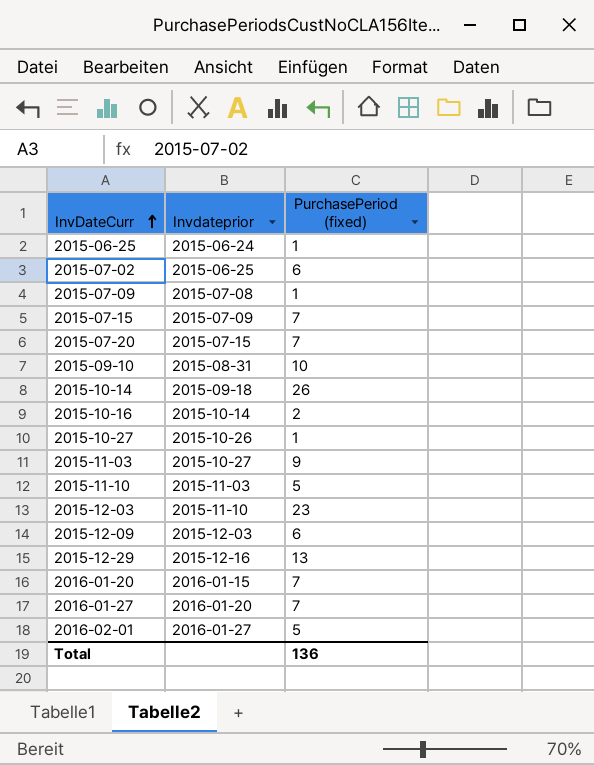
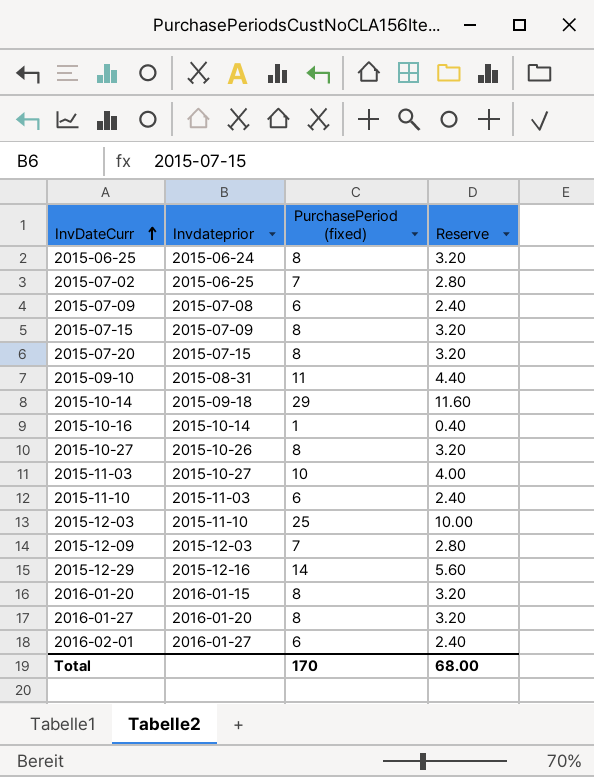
column Reserve | formula: none -> [PurchasePeriod (fixed)] * 0.4
2015-06-25 | PurchasePeriod (fixed): 1 -> 8
2015-07-02 | PurchasePeriod (fixed): 6 -> 7
2015-07-09 | PurchasePeriod (fixed): 1 -> 6
2015-07-15 | PurchasePeriod (fixed): 7 -> 8
2015-07-20 | PurchasePeriod (fixed): 7 -> 8
2015-09-10 | PurchasePeriod (fixed): 10 -> 11
2015-10-14 | PurchasePeriod (fixed): 26 -> 29
2015-10-16 | PurchasePeriod (fixed): 2 -> 1
2015-10-27 | PurchasePeriod (fixed): 1 -> 8
2015-11-03 | PurchasePeriod (fixed): 9 -> 10
2015-11-10 | PurchasePeriod (fixed): 5 -> 6
2015-12-03 | PurchasePeriod (fixed): 23 -> 25
2015-12-09 | PurchasePeriod (fixed): 6 -> 7
2015-12-29 | PurchasePeriod (fixed): 13 -> 14
2016-01-20 | PurchasePeriod (fixed): 7 -> 8
2016-01-27 | PurchasePeriod (fixed): 7 -> 8
2016-02-01 | PurchasePeriod (fixed): 5 -> 6
Total | PurchasePeriod (fixed): 136 -> 170

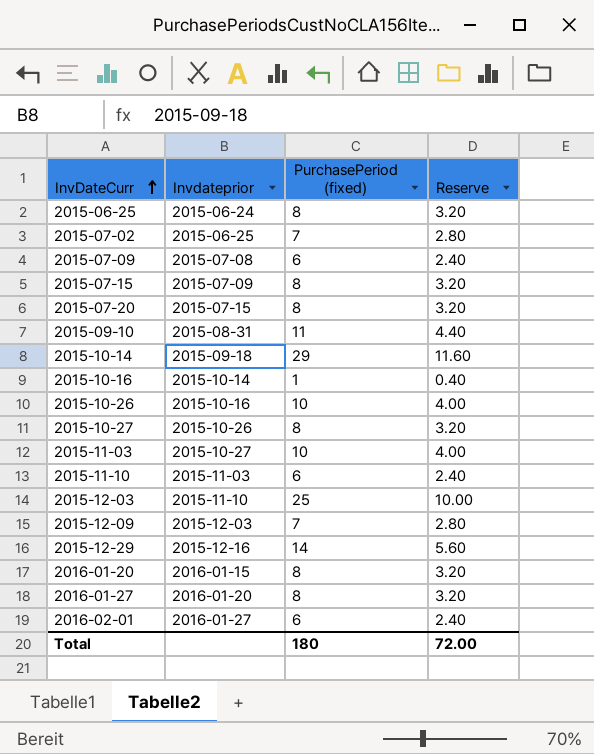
row 2015-10-26: none -> 2015-10-16 | 10 | 4.00
Total | PurchasePeriod (fixed): 170 -> 180
Total | Reserve: 68.00 -> 72.00

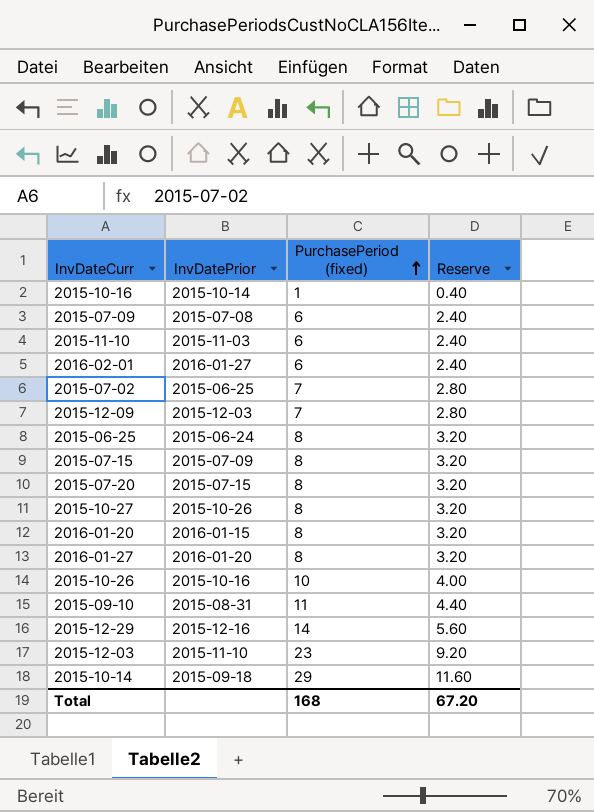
row order: InvDateCurr ascending -> PurchasePeriod (fixed) ascending
column name: Invdateprior -> InvDatePrior
row 2015-11-03: 2015-10-27 | 10 | 4.00 -> none
2015-12-03 | PurchasePeriod (fixed): 25 -> 23
2015-12-03 | Reserve: 10.00 -> 9.20
Total | PurchasePeriod (fixed): 180 -> 168
Total | Reserve: 72.00 -> 67.20

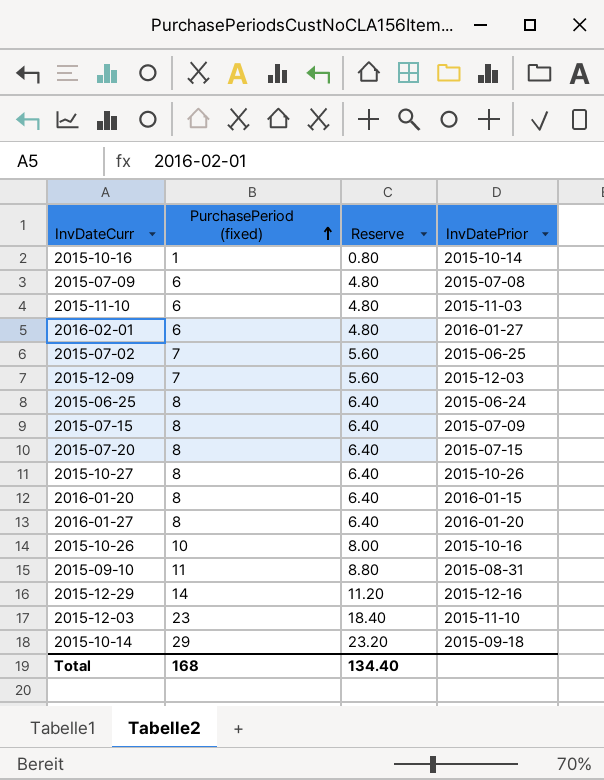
column Reserve | formula: [PurchasePeriod (fixed)] * 0.4 -> [PurchasePeriod (fixed)] * 0.8
column InvDatePrior | position: 2 -> 4
Total | Reserve: 67.20 -> 134.40

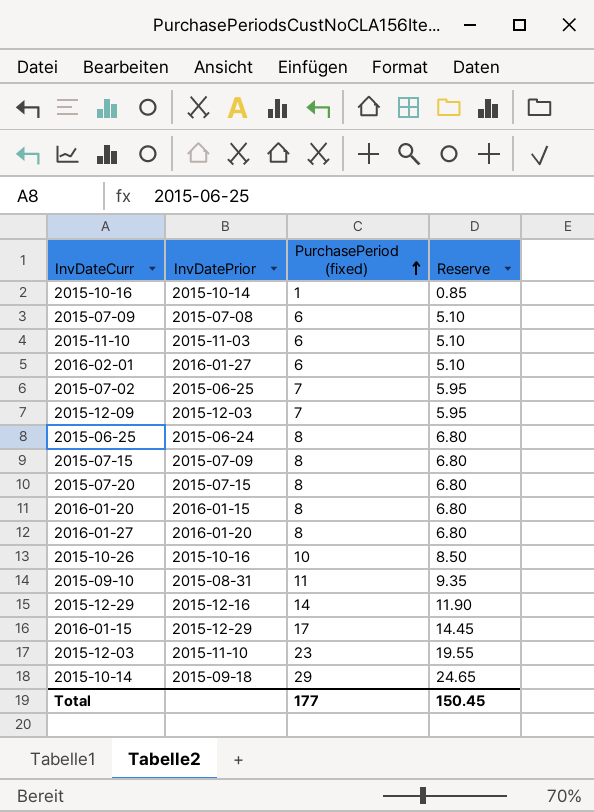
column InvDatePrior | position: 4 -> 2
column Reserve | formula: [PurchasePeriod (fixed)] * 0.8 -> [PurchasePeriod (fixed)] * 0.85
row 2015-10-27: 8 | 6.40 | 2015-10-26 -> none
row 2016-01-15: none -> 2015-12-29 | 17 | 14.45
Total | PurchasePeriod (fixed): 168 -> 177
Total | Reserve: 134.40 -> 150.45

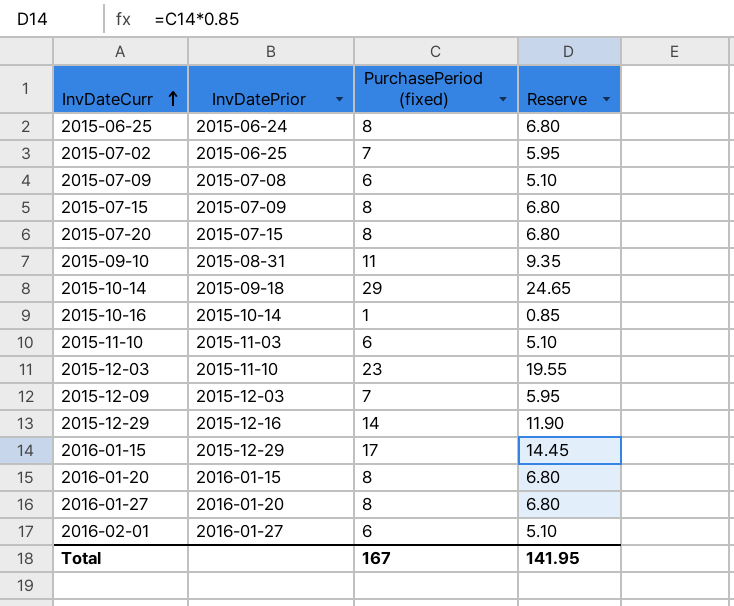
row order: PurchasePeriod (fixed) ascending -> InvDateCurr ascending
row 2015-10-26: 2015-10-16 | 10 | 8.50 -> none
Total | PurchasePeriod (fixed): 177 -> 167
Total | Reserve: 150.45 -> 141.95

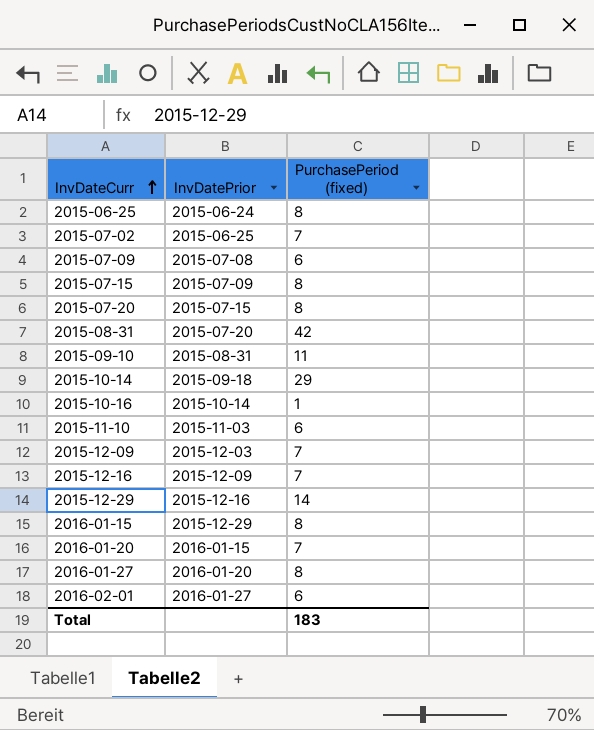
column Reserve | formula: [PurchasePeriod (fixed)] * 0.85 -> none
row 2015-12-03: 2015-11-10 | 23 | 19.55 -> none
row 2015-08-31: none -> 2015-07-20 | 42
row 2015-12-16: none -> 2015-12-09 | 7
2016-01-15 | PurchasePeriod (fixed): 17 -> 8
2016-01-20 | PurchasePeriod (fixed): 8 -> 7
Total | PurchasePeriod (fixed): 167 -> 183

